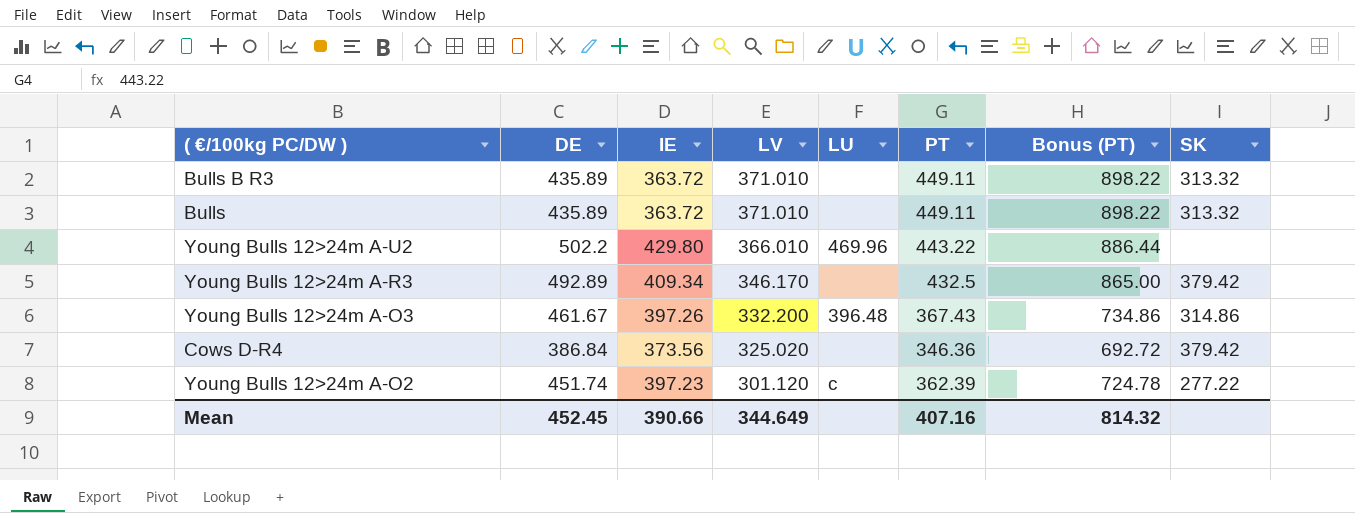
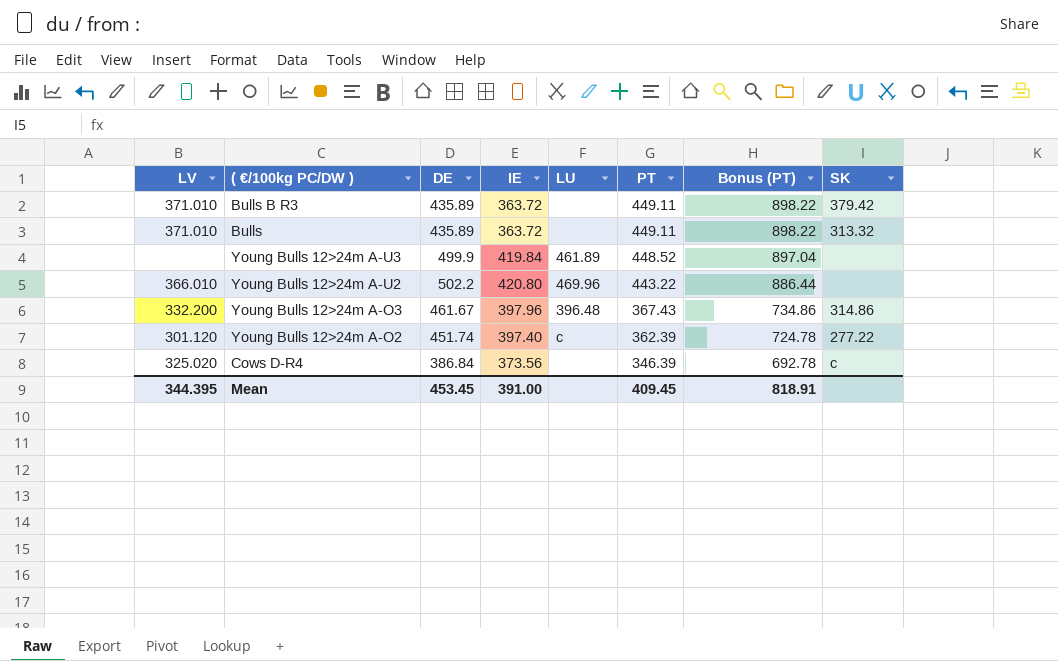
row order: LV descending -> PT descending
column LV | position: 4 -> 1
row Young Bulls 12>24m A-R3: 492.89 | 409.34 | 346.170 | none | 432.5 | 865.00 | 379.42 -> none
Bulls B R3 | SK: 313.32 -> 379.42
row Young Bulls 12>24m A-U3: none -> none | 499.9 | 419.84 | 461.89 | 448.52 | 897.04 | none
Young Bulls 12>24m A-U2 | IE: 429.80 -> 420.80
Young Bulls 12>24m A-O3 | IE: 397.26 -> 397.96
Young Bulls 12>24m A-O2 | IE: 397.23 -> 397.40
Cows D-R4 | PT: 346.36 -> 346.39
Cows D-R4 | Bonus (PT): 692.72 -> 692.78
Cows D-R4 | SK: 379.42 -> c
Mean | LV: 344.649 -> 344.395
Mean | DE: 452.45 -> 453.45
Mean | IE: 390.66 -> 391.00
Mean | PT: 407.16 -> 409.45
Mean | Bonus (PT): 814.32 -> 818.91

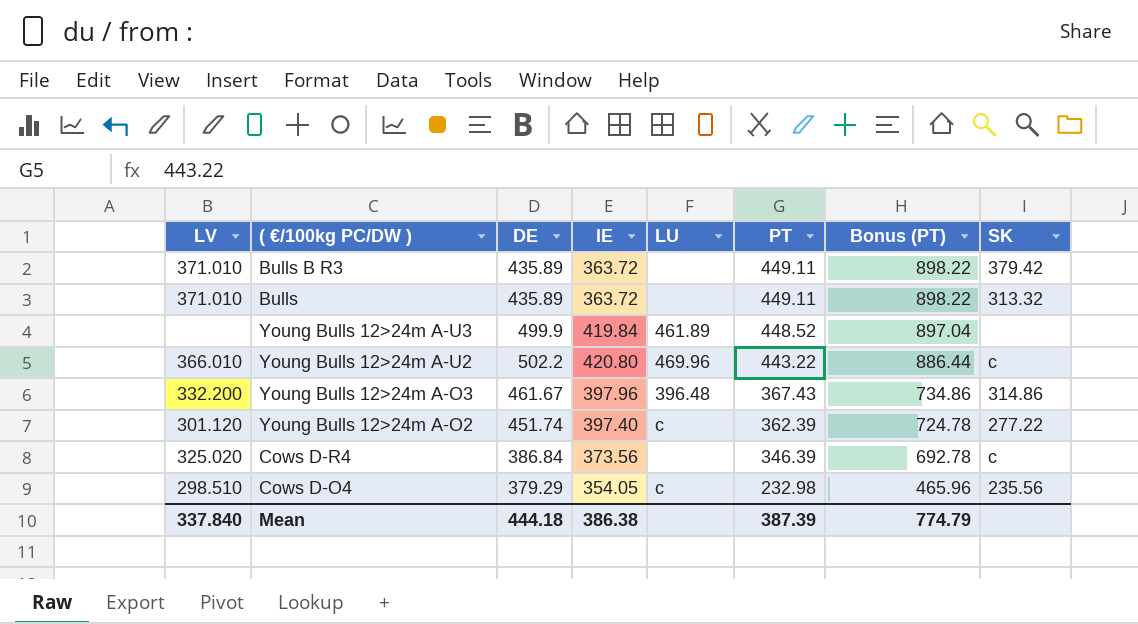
Young Bulls 12>24m A-U2 | SK: none -> c
row Cows D-O4: none -> 298.510 | 379.29 | 354.05 | c | 232.98 | 465.96 | 235.56
Mean | LV: 344.395 -> 337.840
Mean | DE: 453.45 -> 444.18
Mean | IE: 391.00 -> 386.38
Mean | PT: 409.45 -> 387.39
Mean | Bonus (PT): 818.91 -> 774.79

